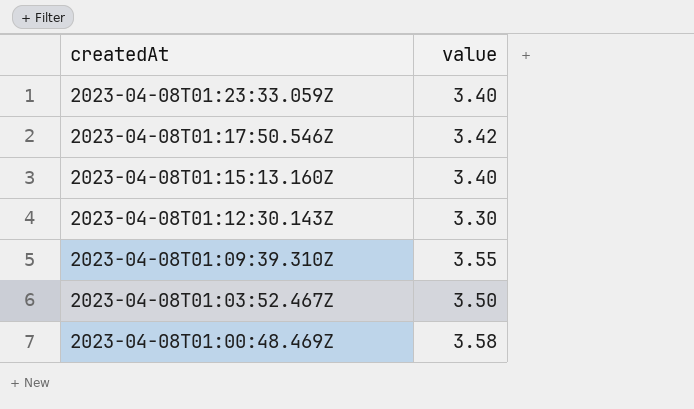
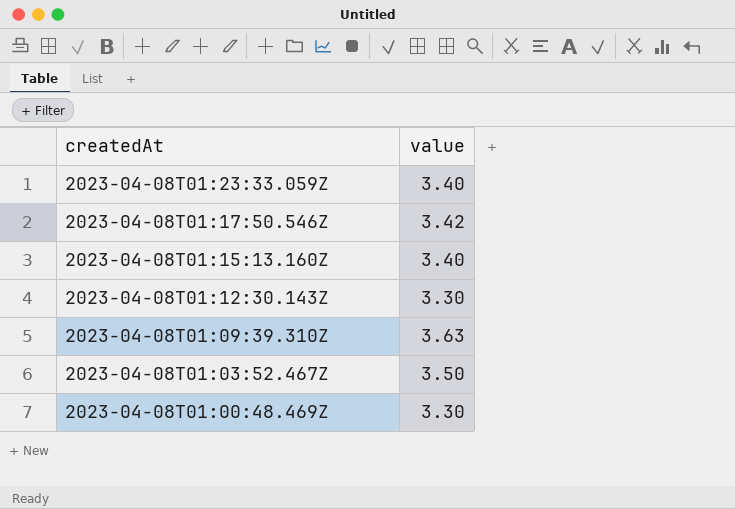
2023-04-08T01:09:39.310Z | value: 3.55 -> 3.63
2023-04-08T01:00:48.469Z | value: 3.58 -> 3.30

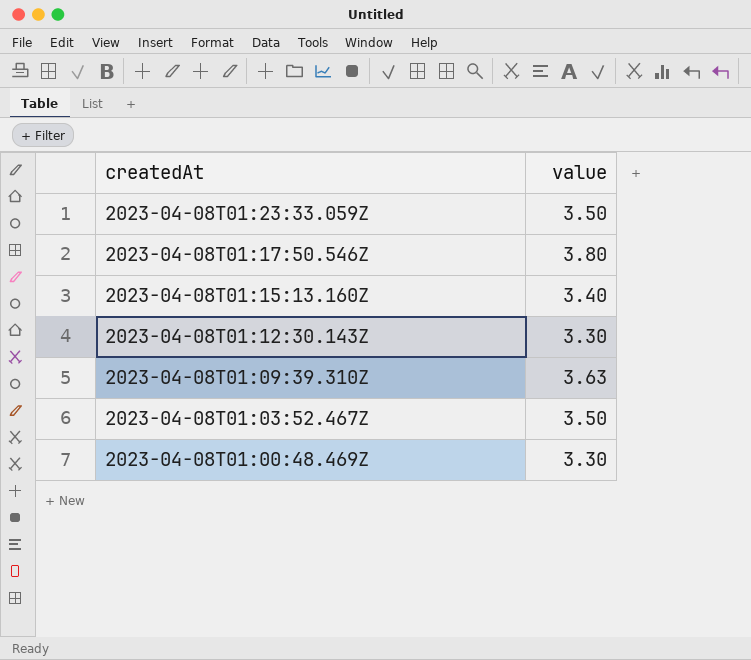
2023-04-08T01:23:33.059Z | value: 3.40 -> 3.50
2023-04-08T01:17:50.546Z | value: 3.42 -> 3.80

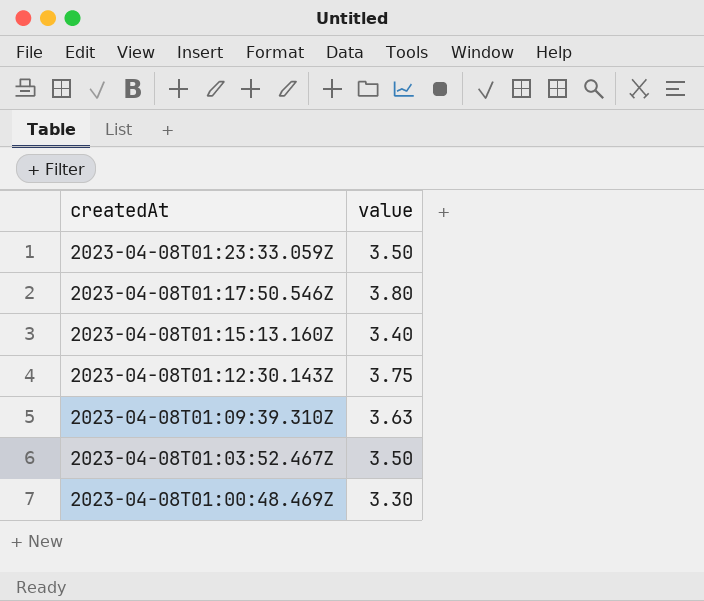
2023-04-08T01:12:30.143Z | value: 3.30 -> 3.75

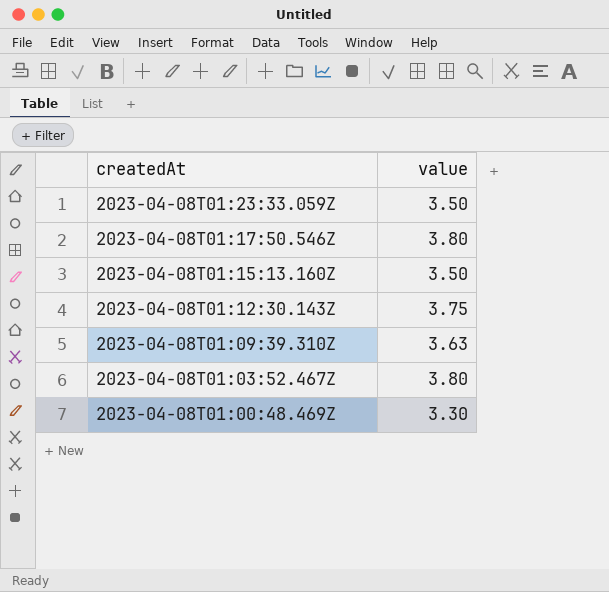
2023-04-08T01:15:13.160Z | value: 3.40 -> 3.50
2023-04-08T01:03:52.467Z | value: 3.50 -> 3.80

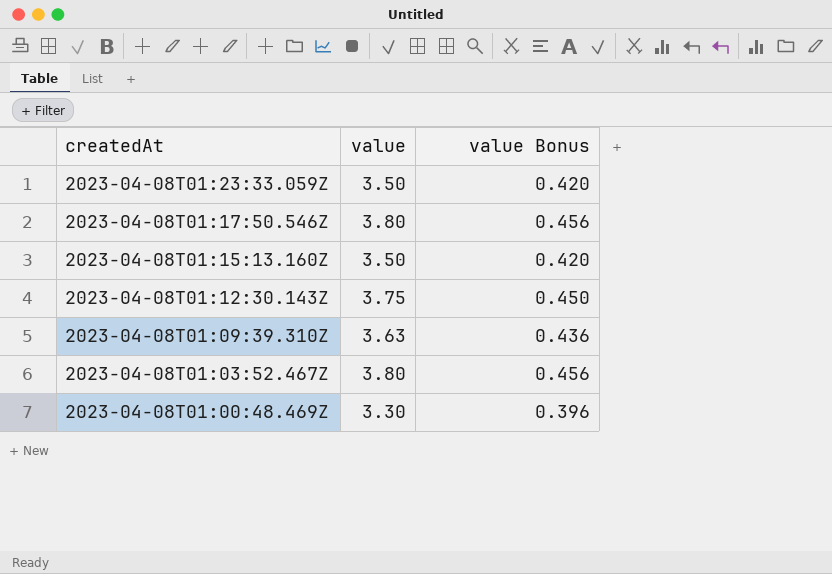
column value Bonus | formula: none -> [value] * 0.12

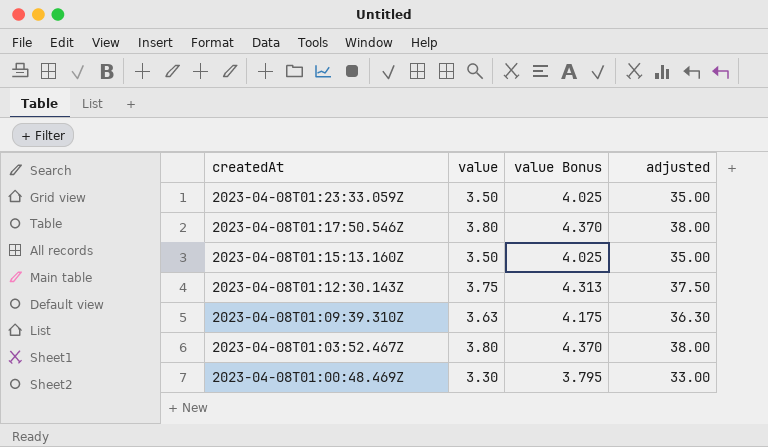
column value Bonus | formula: [value] * 0.12 -> [value] * 1.15
column adjusted | formula: none -> [value] * 10

